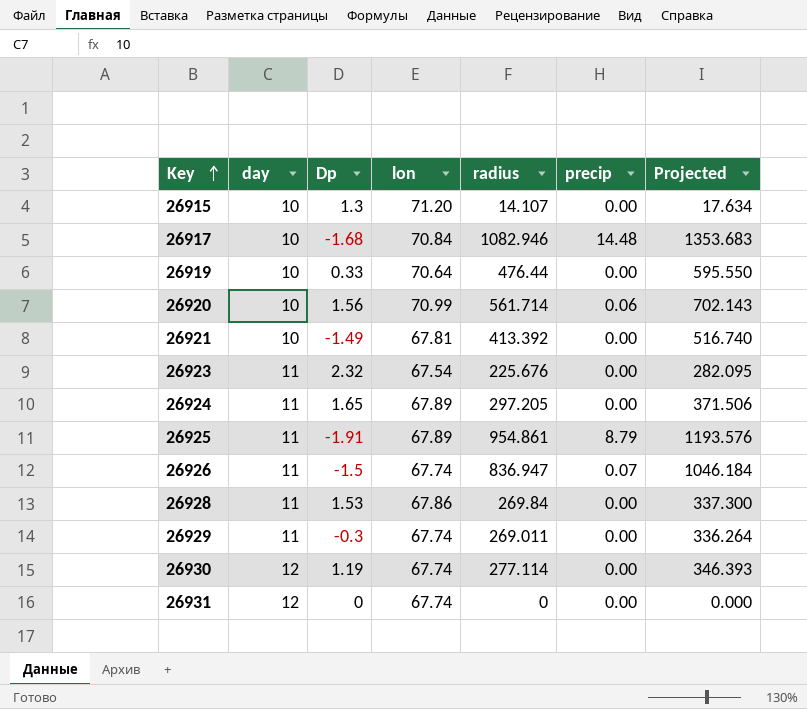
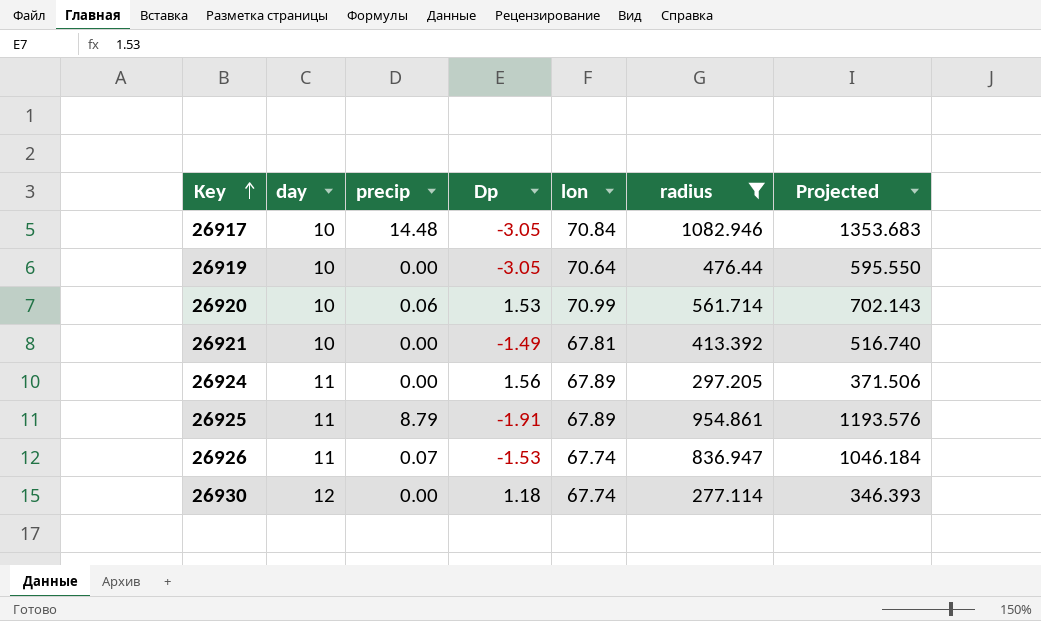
filter: none -> radius >= 277.114
column precip | position: 6 -> 3
26917 | Dp: -1.68 -> -3.05
26919 | Dp: 0.33 -> -3.05
26920 | Dp: 1.56 -> 1.53
26924 | Dp: 1.65 -> 1.56
26926 | Dp: -1.5 -> -1.53
26930 | Dp: 1.19 -> 1.18

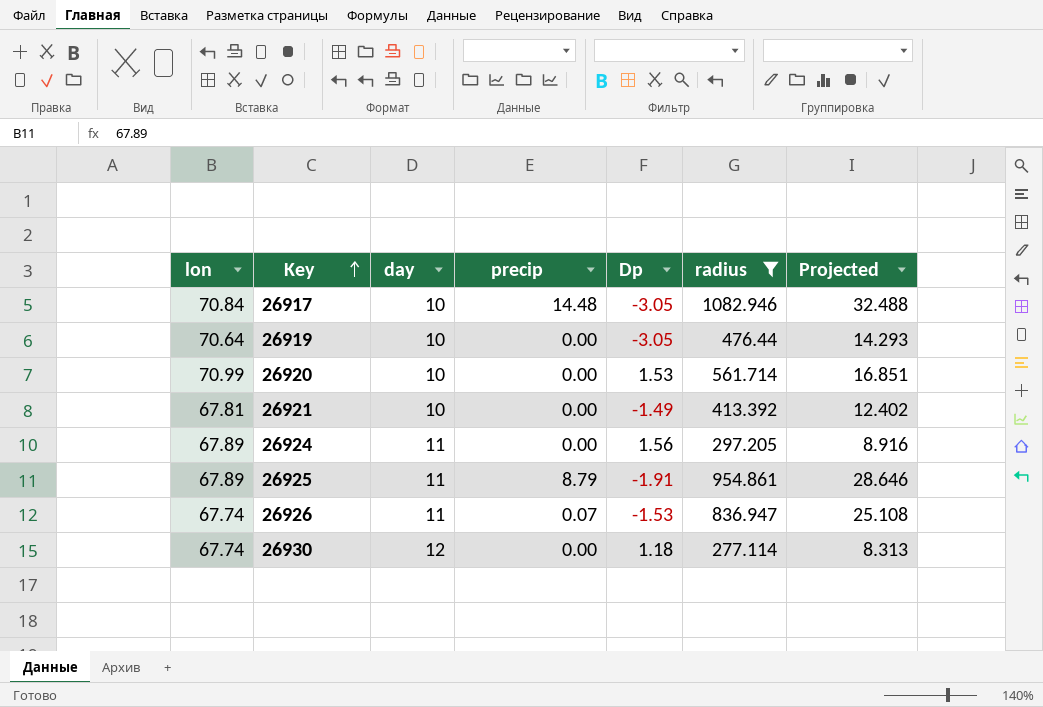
column lon | position: 5 -> 1
column Projected | formula: [radius] * 1.25 -> [radius] * 0.03
26920 | precip: 0.06 -> 0.00

